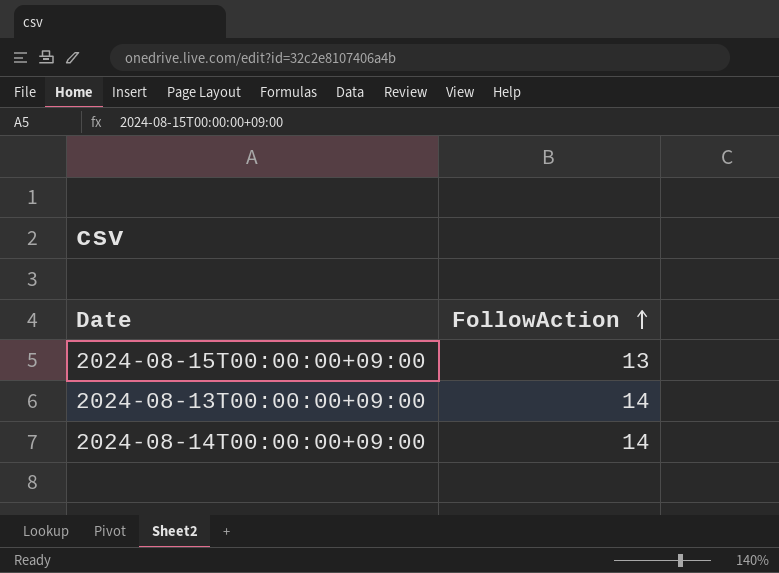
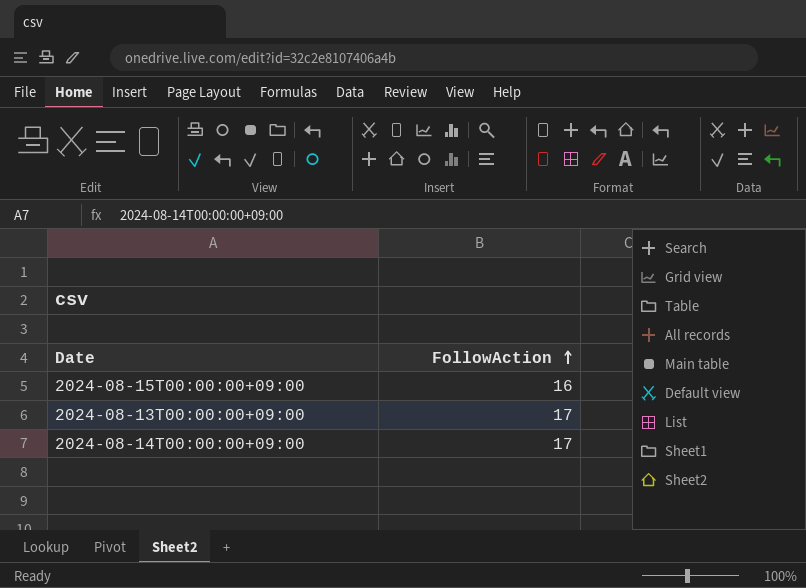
2024-08-15T00:00:00+09:00 | FollowAction: 13 -> 16
2024-08-13T00:00:00+09:00 | FollowAction: 14 -> 17
2024-08-14T00:00:00+09:00 | FollowAction: 14 -> 17

